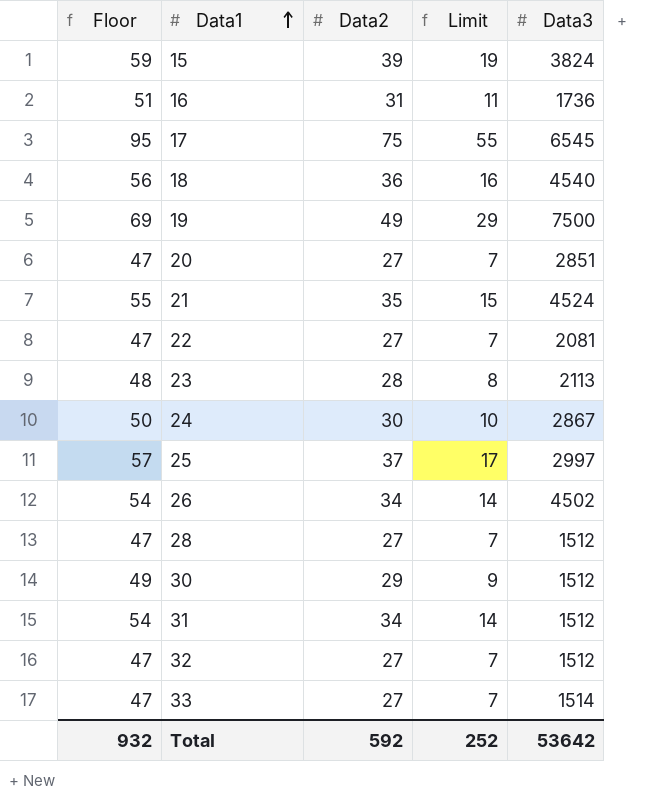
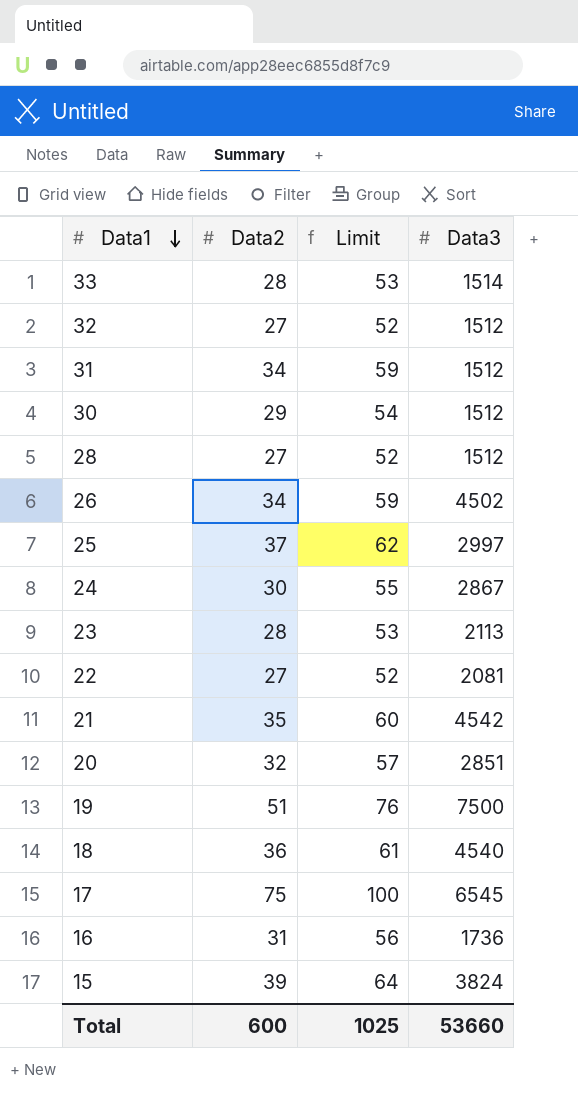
row order: Data1 ascending -> Data1 descending
column Floor | formula: [Data2] + 20 -> none
column Limit | formula: [Data2] - 20 -> [Data2] + 25
33 | Data2: 27 -> 28
21 | Data3: 4524 -> 4542
20 | Data2: 27 -> 32
19 | Data2: 49 -> 51
Total | Data2: 592 -> 600
Total | Limit: 252 -> 1025
Total | Data3: 53642 -> 53660

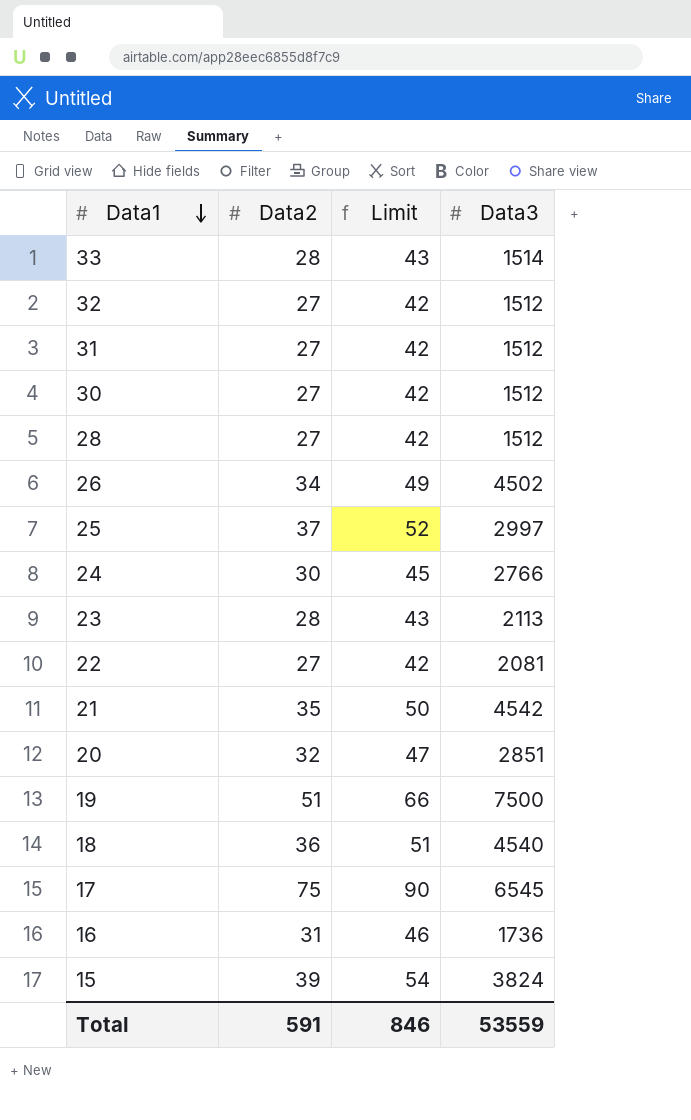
column Limit | formula: [Data2] + 25 -> [Data2] + 15
31 | Data2: 34 -> 27
30 | Data2: 29 -> 27
24 | Data3: 2867 -> 2766
Total | Data2: 600 -> 591
Total | Limit: 1025 -> 846
Total | Data3: 53660 -> 53559

